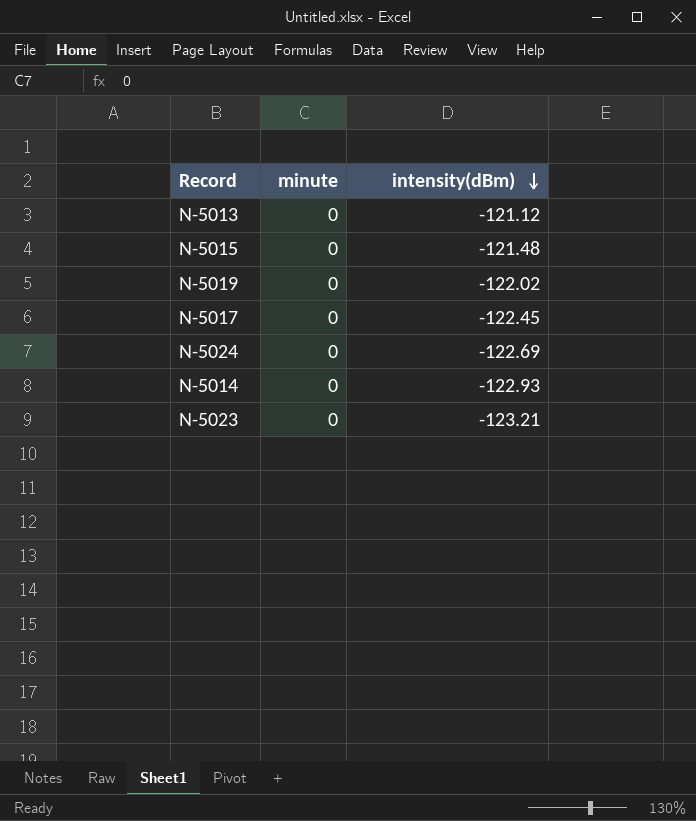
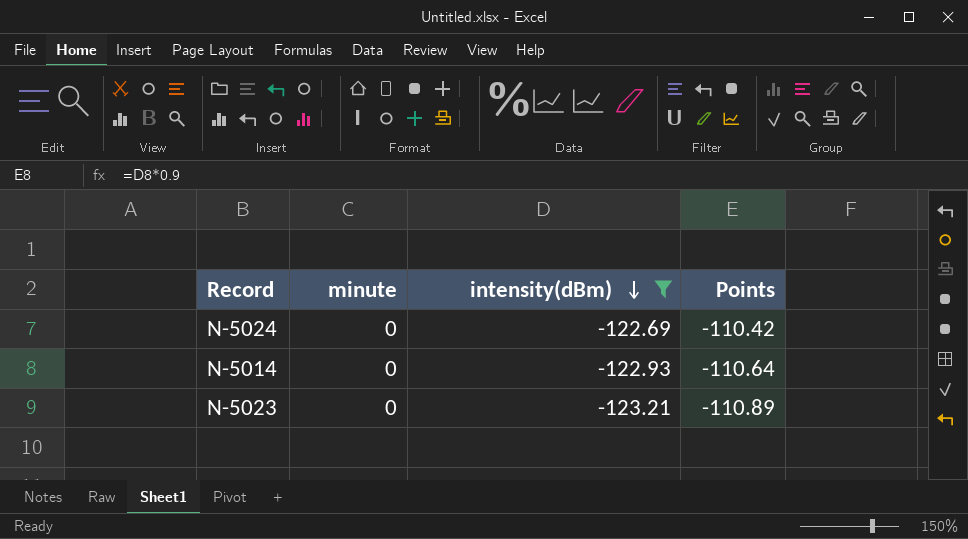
filter: none -> intensity(dBm) <= -122.69
column Points | formula: none -> [intensity(dBm)] * 0.9

